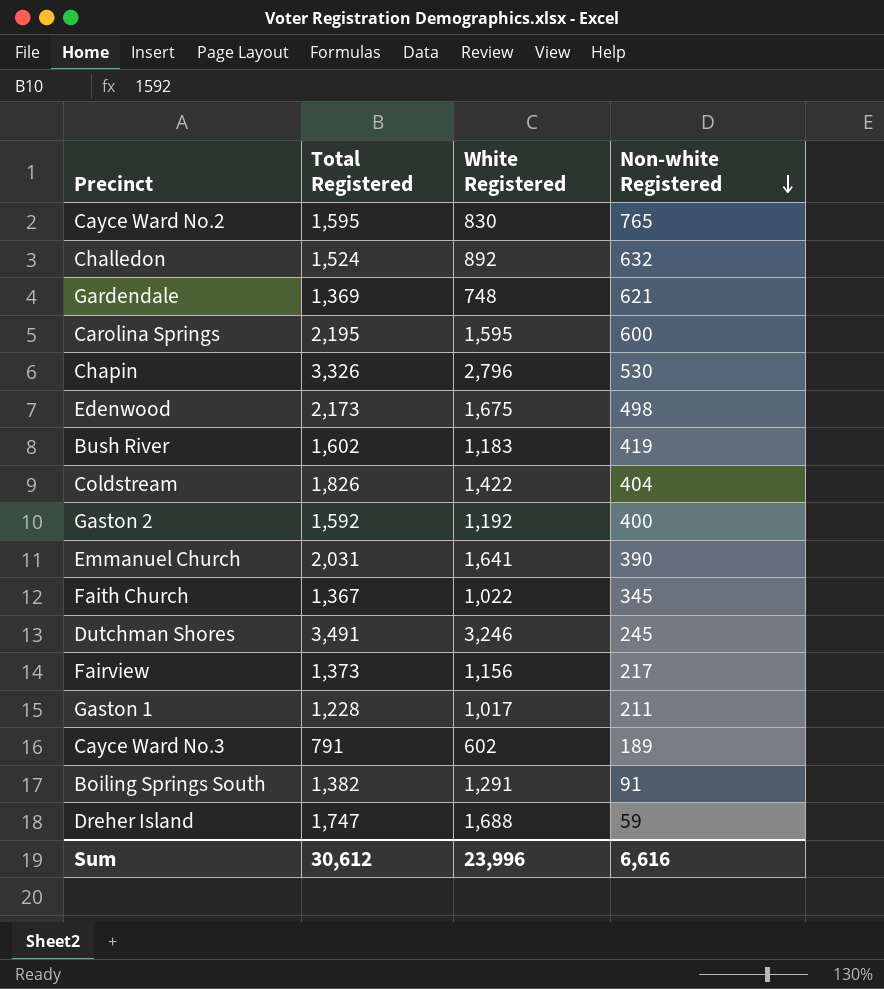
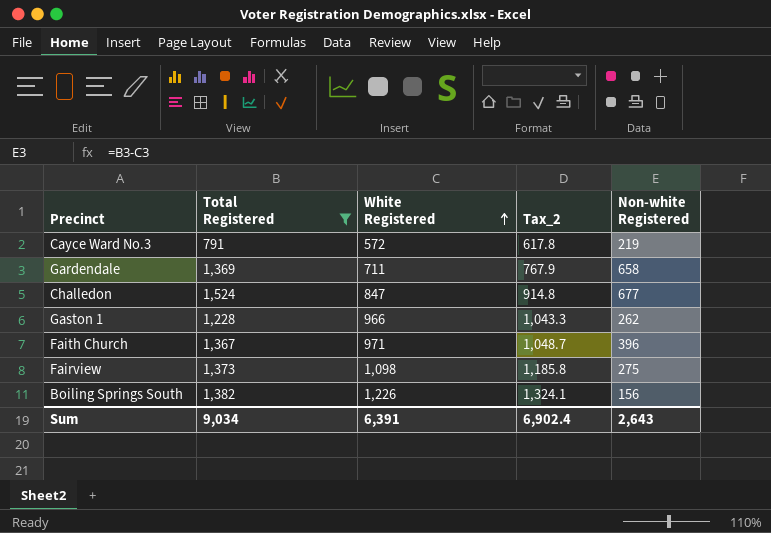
filter: none -> Total Registered <= 1,524
row order: Non-white Registered descending -> White Registered ascending
column Tax_2 | formula: none -> [White Registered] * 1.08
Cayce Ward No.3 | White Registered: 602 -> 572
Cayce Ward No.3 | Non-white Registered: 189 -> 219
Gardendale | White Registered: 748 -> 711
Gardendale | Non-white Registered: 621 -> 658
Challedon | White Registered: 892 -> 847
Challedon | Non-white Registered: 632 -> 677
Gaston 1 | White Registered: 1,017 -> 966
Gaston 1 | Non-white Registered: 211 -> 262
Faith Church | White Registered: 1,022 -> 971
Faith Church | Non-white Registered: 345 -> 396
Fairview | White Registered: 1,156 -> 1,098
Fairview | Non-white Registered: 217 -> 275
Boiling Springs South | White Registered: 1,291 -> 1,226
Boiling Springs South | Non-white Registered: 91 -> 156
Sum | Total Registered: 30,612 -> 9,034
Sum | White Registered: 23,996 -> 6,391
Sum | Non-white Registered: 6,616 -> 2,643

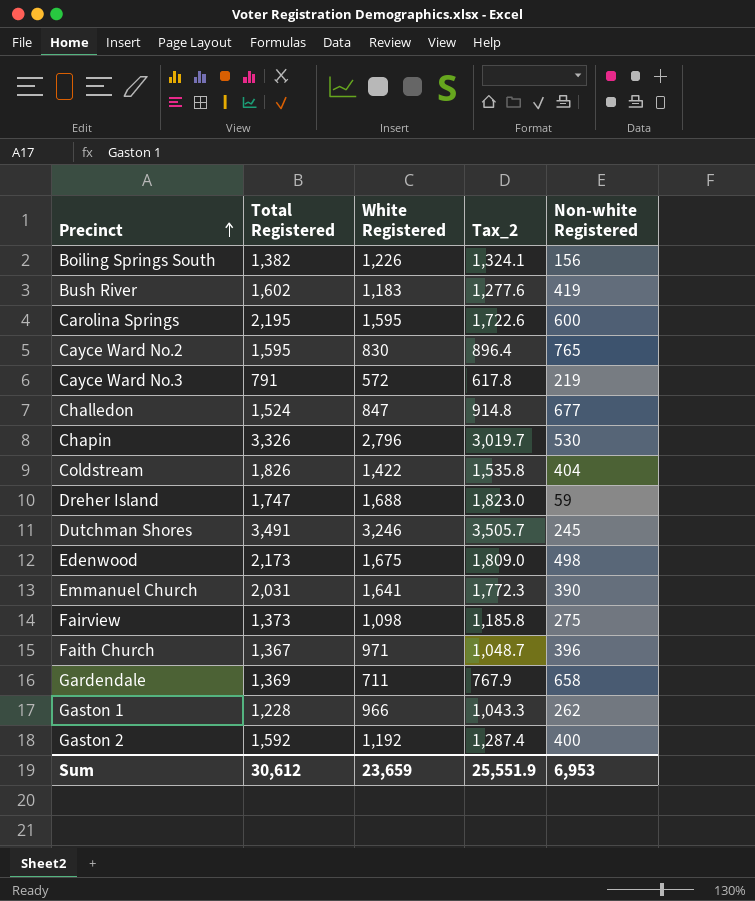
filter: Total Registered <= 1,524 -> none
row order: White Registered ascending -> Precinct ascending
Sum | Total Registered: 9,034 -> 30,612
Sum | White Registered: 6,391 -> 23,659
Sum | Tax_2: 6,902.4 -> 25,551.9
Sum | Non-white Registered: 2,643 -> 6,953

